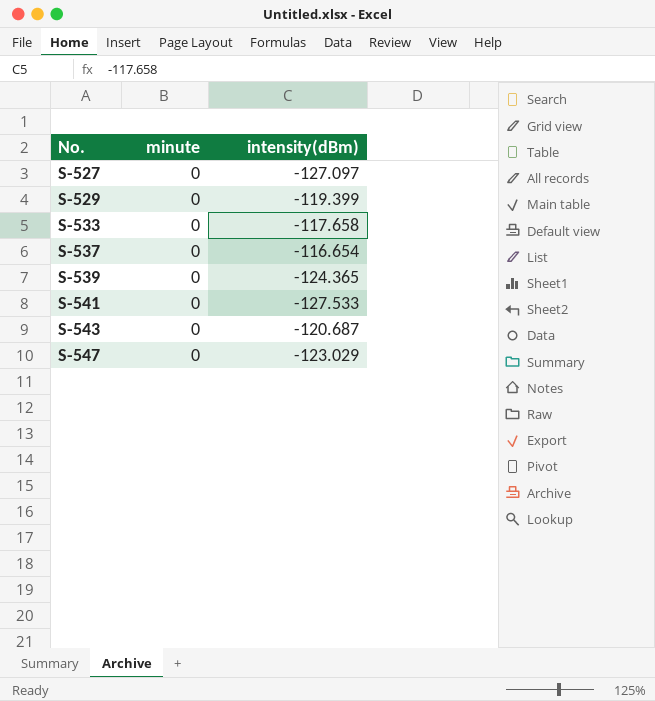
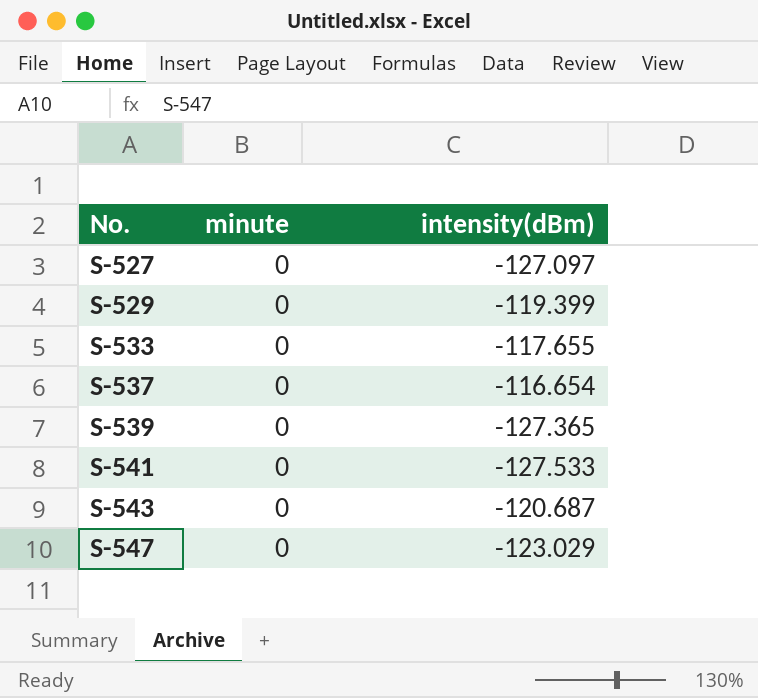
S-533 | intensity(dBm): -117.658 -> -117.655
S-539 | intensity(dBm): -124.365 -> -127.365

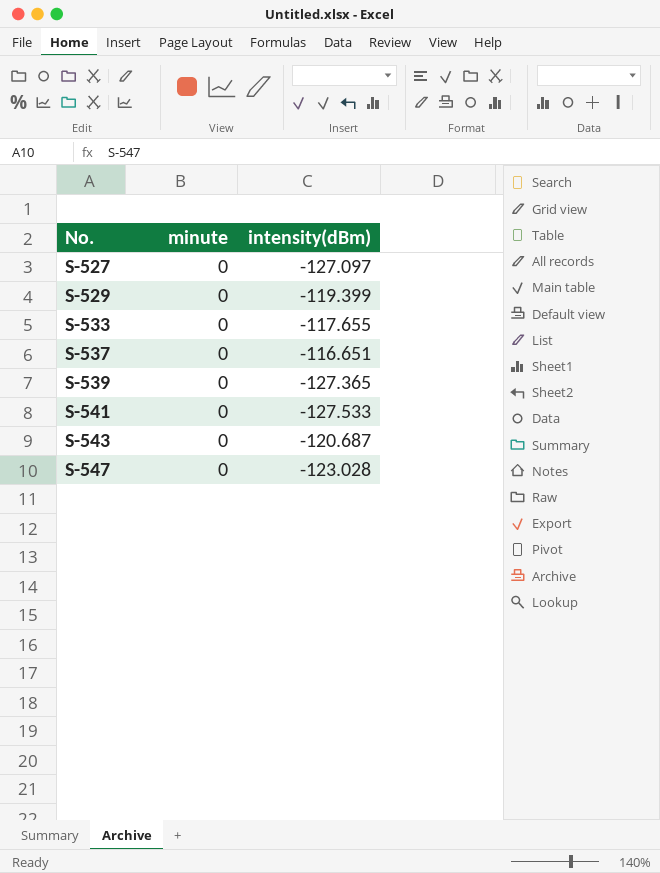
S-537 | intensity(dBm): -116.654 -> -116.651
S-547 | intensity(dBm): -123.029 -> -123.028

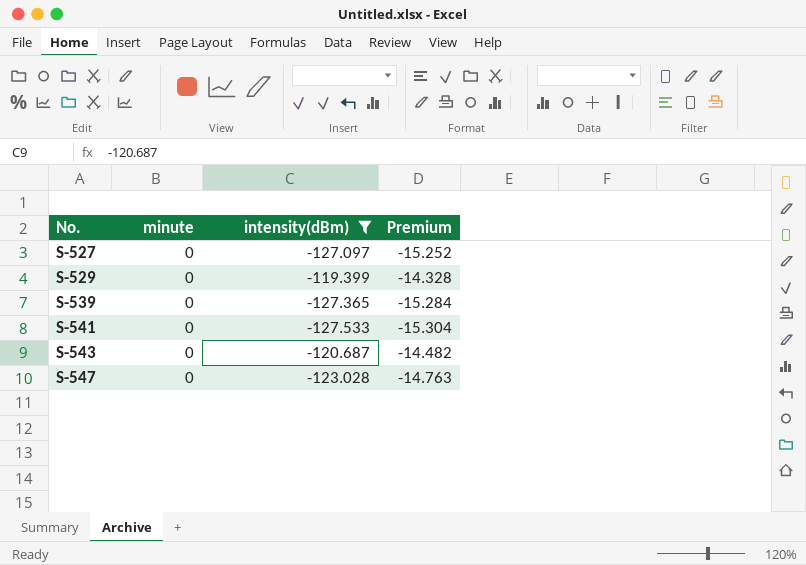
filter: none -> intensity(dBm) <= -119.399
column Premium | formula: none -> [intensity(dBm)] * 0.12

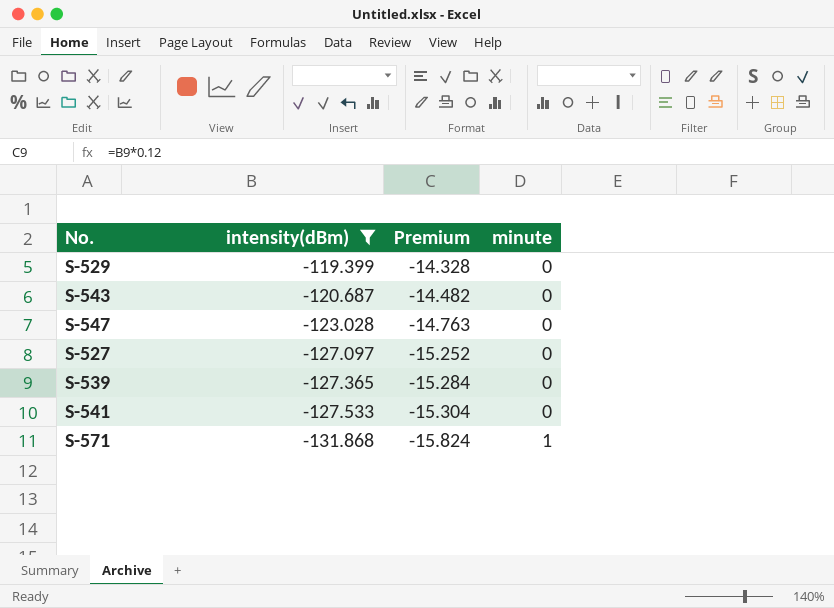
row order: No. ascending -> intensity(dBm) descending
column minute | position: 2 -> 4
row S-571: none -> -131.868 | -15.824 | 1

